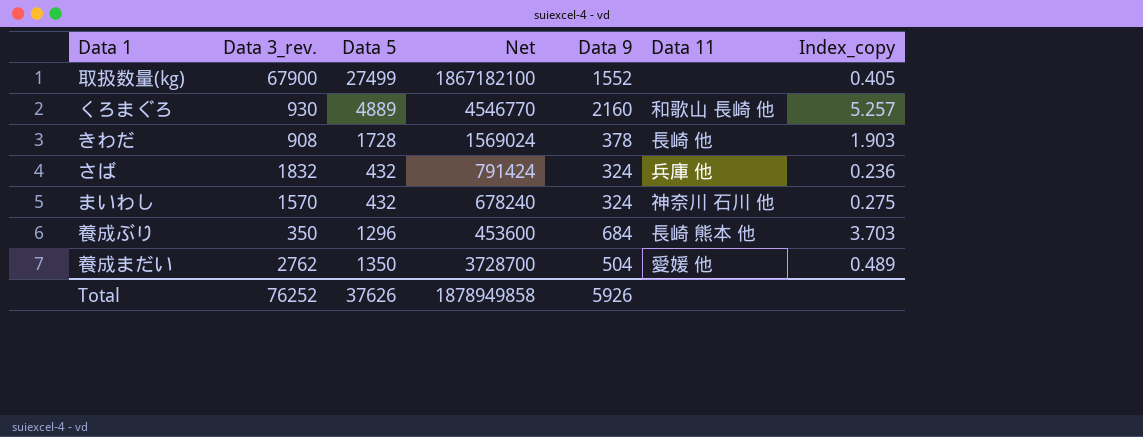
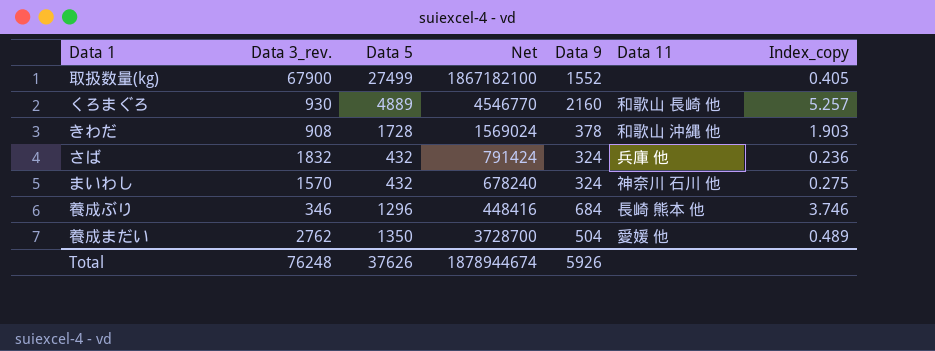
きわだ | Data 11: 長崎 他 -> 和歌山 沖縄 他
養成ぶり | Data 3_rev.: 350 -> 346
養成ぶり | Net: 453600 -> 448416
養成ぶり | Index_copy: 3.703 -> 3.746
Total | Data 3_rev.: 76252 -> 76248
Total | Net: 1878949858 -> 1878944674

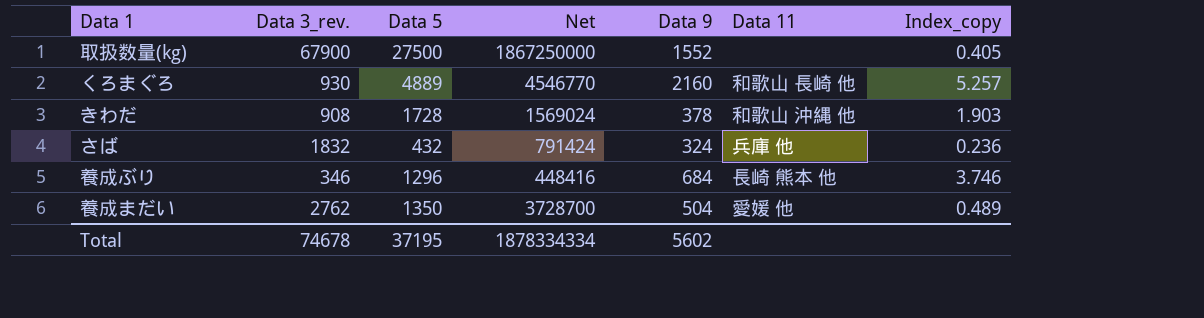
row まいわし: 1570 | 432 | 678240 | 324 | 神奈川 石川 他 | 0.275 -> none
取扱数量(kg) | Data 5: 27499 -> 27500
取扱数量(kg) | Net: 1867182100 -> 1867250000
Total | Data 3_rev.: 76248 -> 74678
Total | Data 5: 37626 -> 37195
Total | Net: 1878944674 -> 1878334334
Total | Data 9: 5926 -> 5602

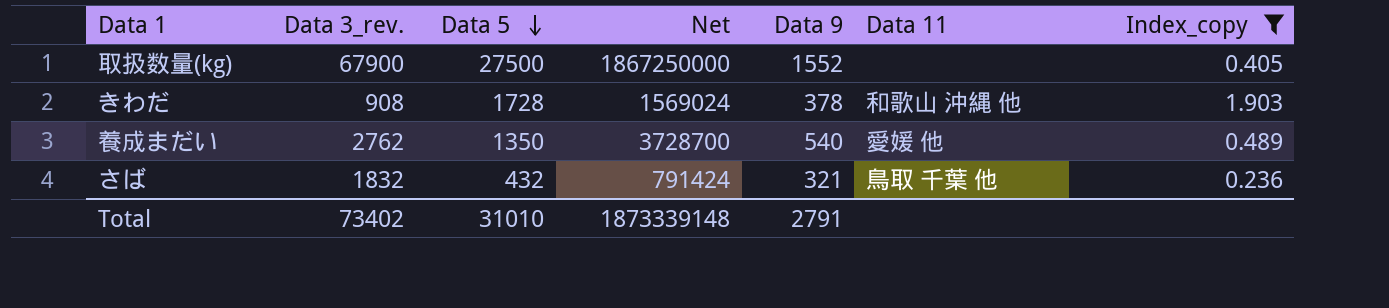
filter: none -> Index_copy <= 1.903
row order: none -> Data 5 descending
養成まだい | Data 9: 504 -> 540
さば | Data 9: 324 -> 321
さば | Data 11: 兵庫 他 -> 鳥取 千葉 他
Total | Data 3_rev.: 74678 -> 73402
Total | Data 5: 37195 -> 31010
Total | Net: 1878334334 -> 1873339148
Total | Data 9: 5602 -> 2791

